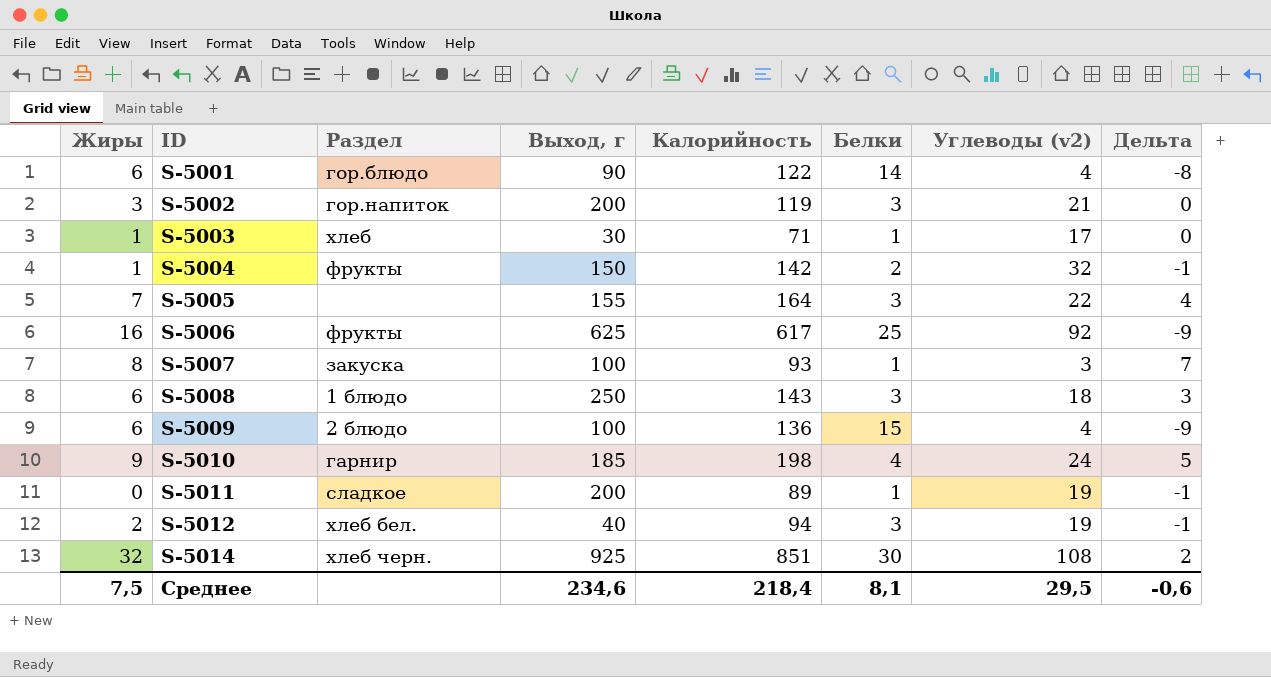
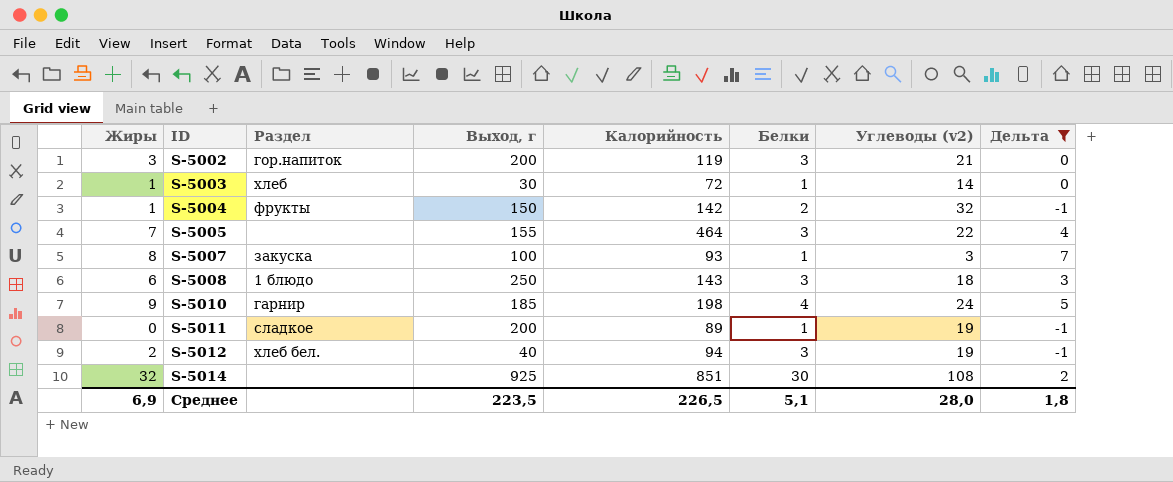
filter: none -> Дельта >= -1
S-5003 | Калорийность: 71 -> 72
S-5003 | Углеводы (v2): 17 -> 14
S-5005 | Калорийность: 164 -> 464
S-5014 | Раздел: хлеб черн. -> none
Среднее | Жиры: 7,5 -> 6,9
Среднее | Выход, г: 234,6 -> 223,5
Среднее | Калорийность: 218,4 -> 226,5
Среднее | Белки: 8,1 -> 5,1
Среднее | Углеводы (v2): 29,5 -> 28,0
Среднее | Дельта: -0,6 -> 1,8

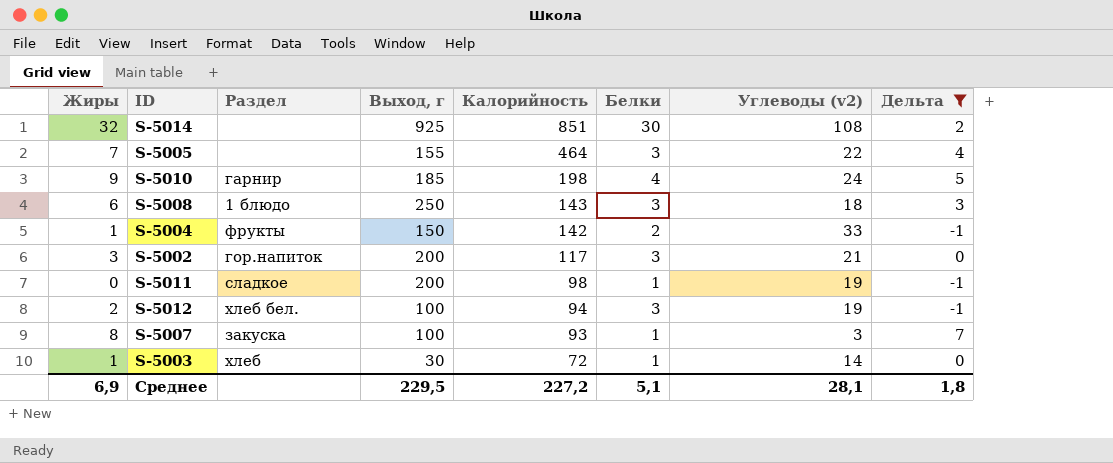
row order: ID ascending -> Калорийность descending
S-5004 | Углеводы (v2): 32 -> 33
S-5002 | Калорийность: 119 -> 117
S-5011 | Калорийность: 89 -> 98
S-5012 | Выход, г: 40 -> 100
Среднее | Выход, г: 223,5 -> 229,5
Среднее | Калорийность: 226,5 -> 227,2
Среднее | Углеводы (v2): 28,0 -> 28,1

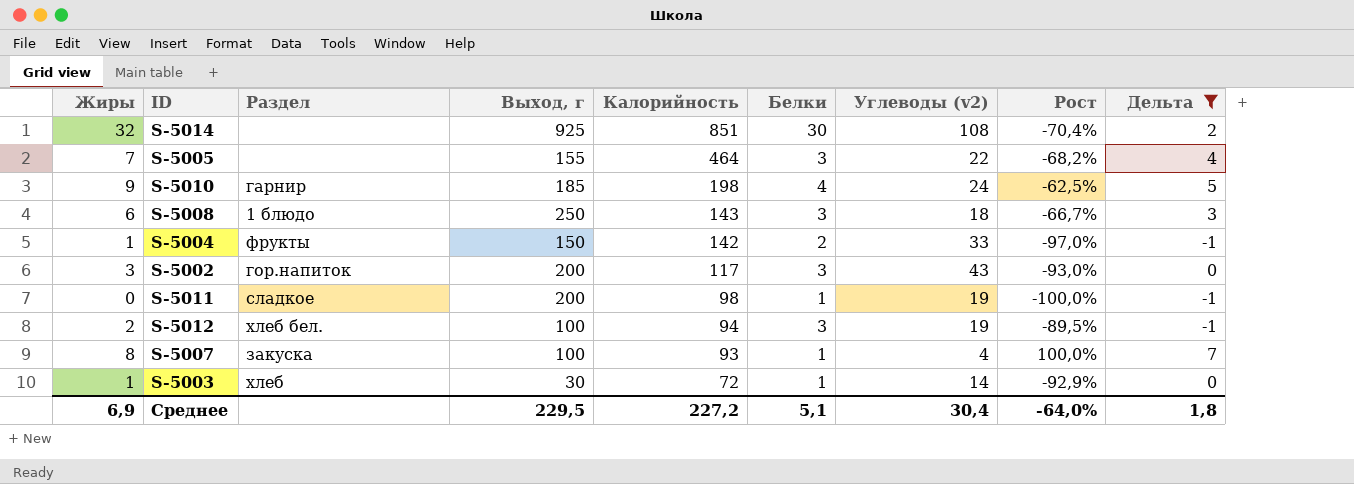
column Рост | formula: none -> ([Жиры] - [Углеводы (v2)]) / [Углеводы (v2)]
S-5002 | Углеводы (v2): 21 -> 43
S-5007 | Углеводы (v2): 3 -> 4
Среднее | Углеводы (v2): 28,1 -> 30,4

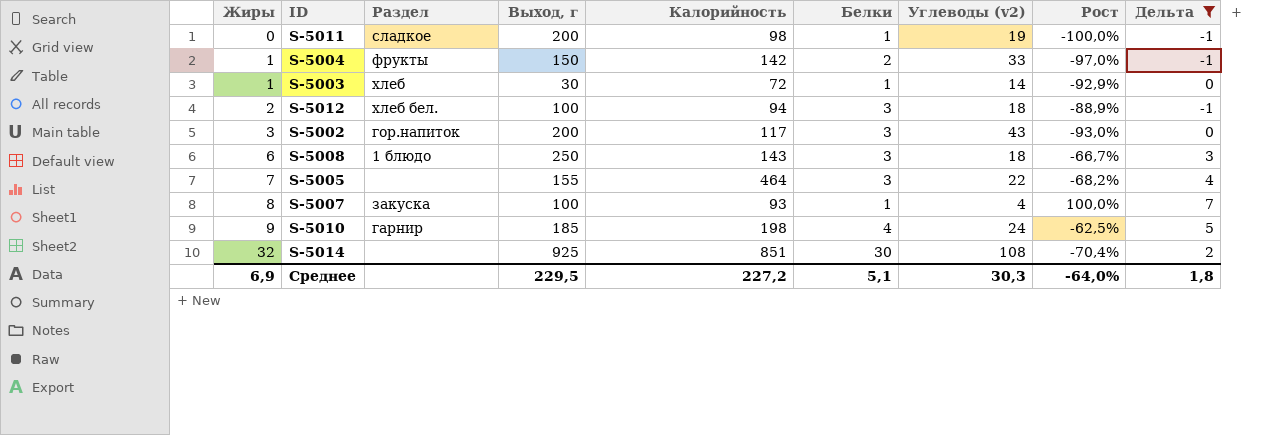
row order: Калорийность descending -> Жиры ascending
S-5012 | Углеводы (v2): 19 -> 18
S-5012 | Рост: -89,5% -> -88,9%
Среднее | Углеводы (v2): 30,4 -> 30,3

